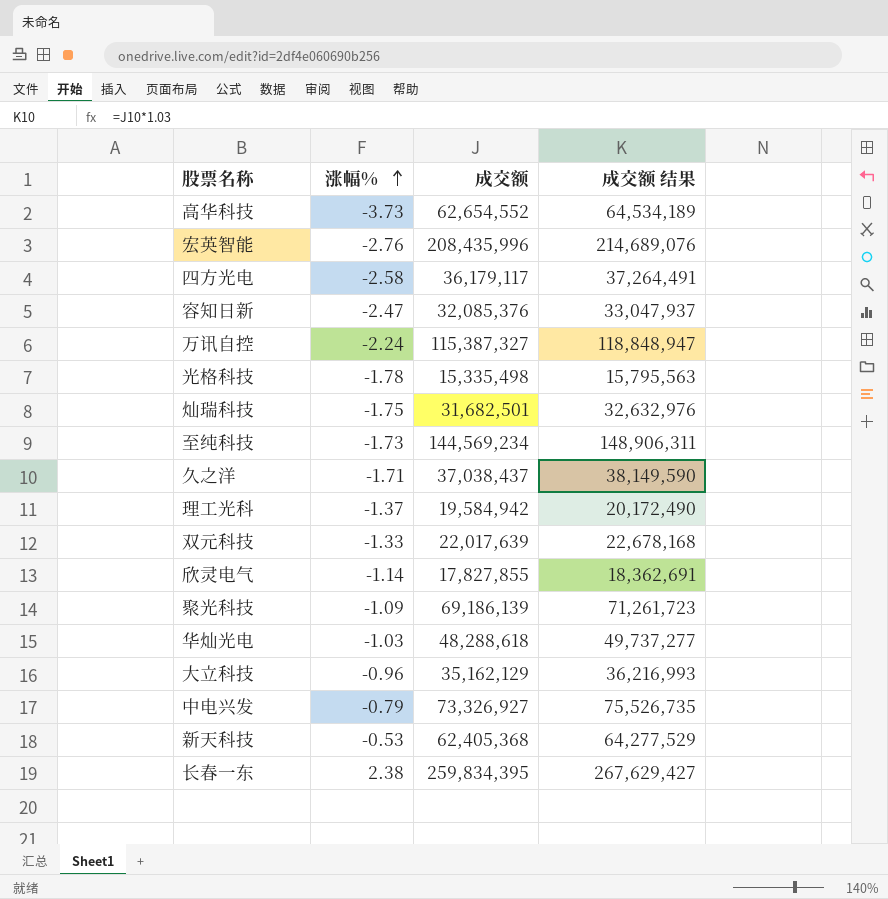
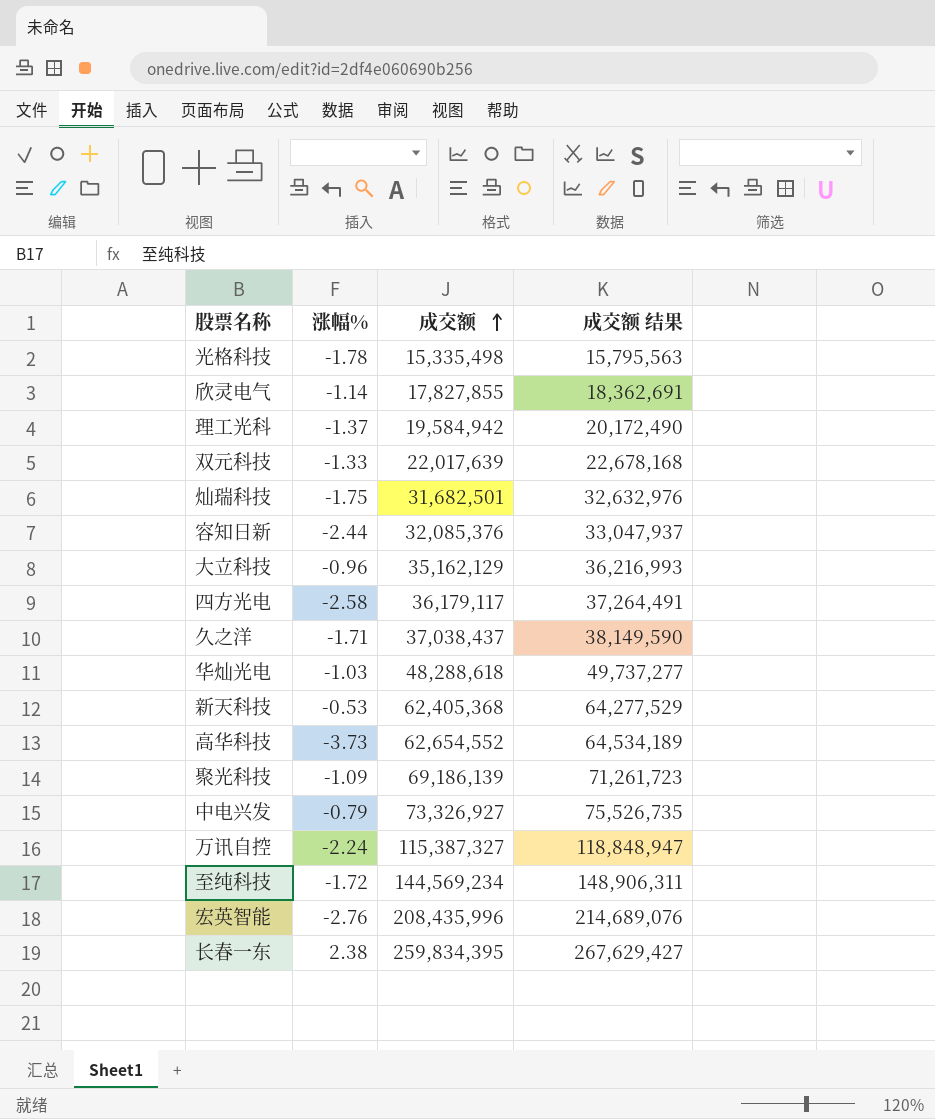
row order: 涨幅% ascending -> 成交额 ascending
容知日新 | 涨幅%: -2.47 -> -2.44
至纯科技 | 涨幅%: -1.73 -> -1.72

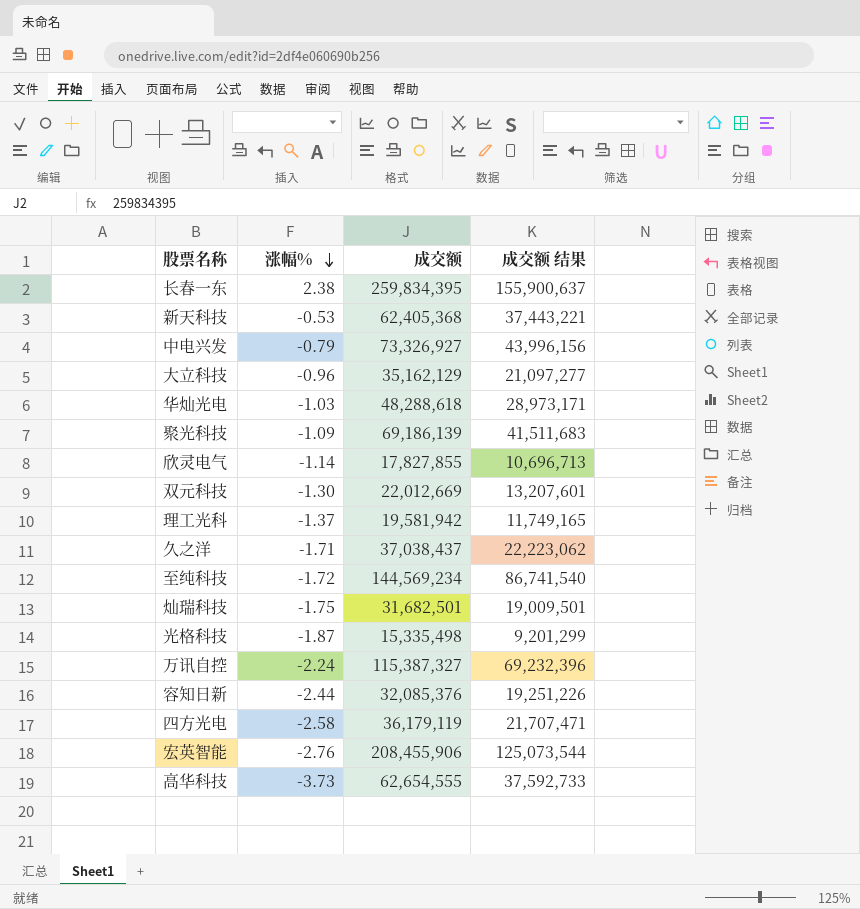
row order: 成交额 ascending -> 涨幅% descending
column 成交额 结果 | formula: [成交额] * 1.03 -> [成交额] * 0.6
双元科技 | 涨幅%: -1.33 -> -1.30
双元科技 | 成交额: 22,017,639 -> 22,012,669
理工光科 | 成交额: 19,584,942 -> 19,581,942
光格科技 | 涨幅%: -1.78 -> -1.87
四方光电 | 成交额: 36,179,117 -> 36,179,119
宏英智能 | 成交额: 208,435,996 -> 208,455,906
高华科技 | 成交额: 62,654,552 -> 62,654,555

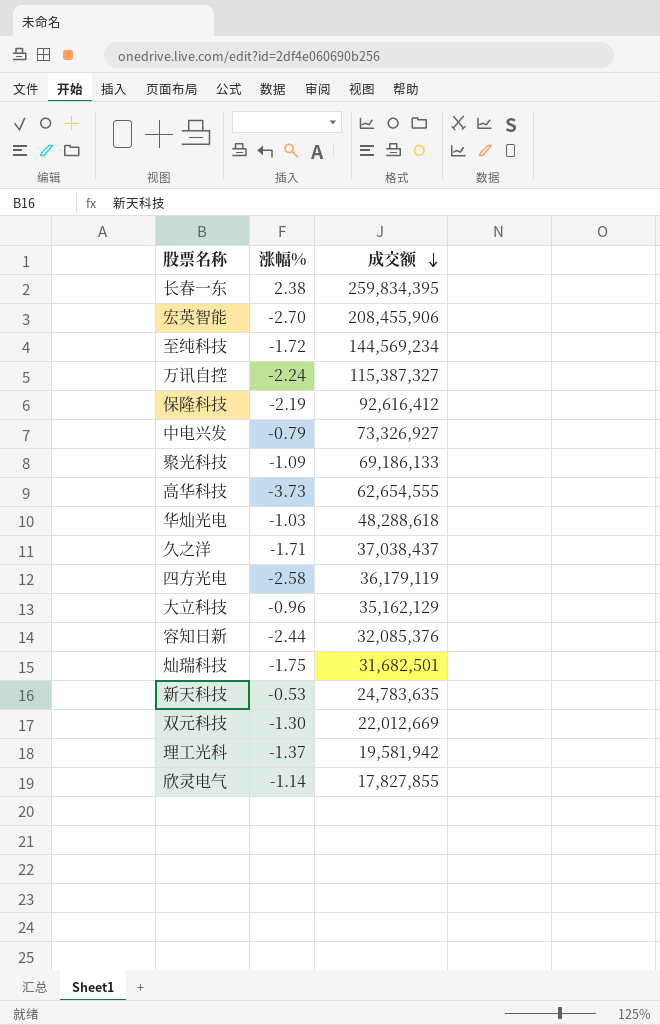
row order: 涨幅% descending -> 成交额 descending
column 成交额 结果 | formula: [成交额] * 0.6 -> none
row 光格科技: -1.87 | 15,335,498 | 9,201,299 -> none
宏英智能 | 涨幅%: -2.76 -> -2.70
row 保隆科技: none -> -2.19 | 92,616,412
聚光科技 | 成交额: 69,186,139 -> 69,186,133
新天科技 | 成交额: 62,405,368 -> 24,783,635

